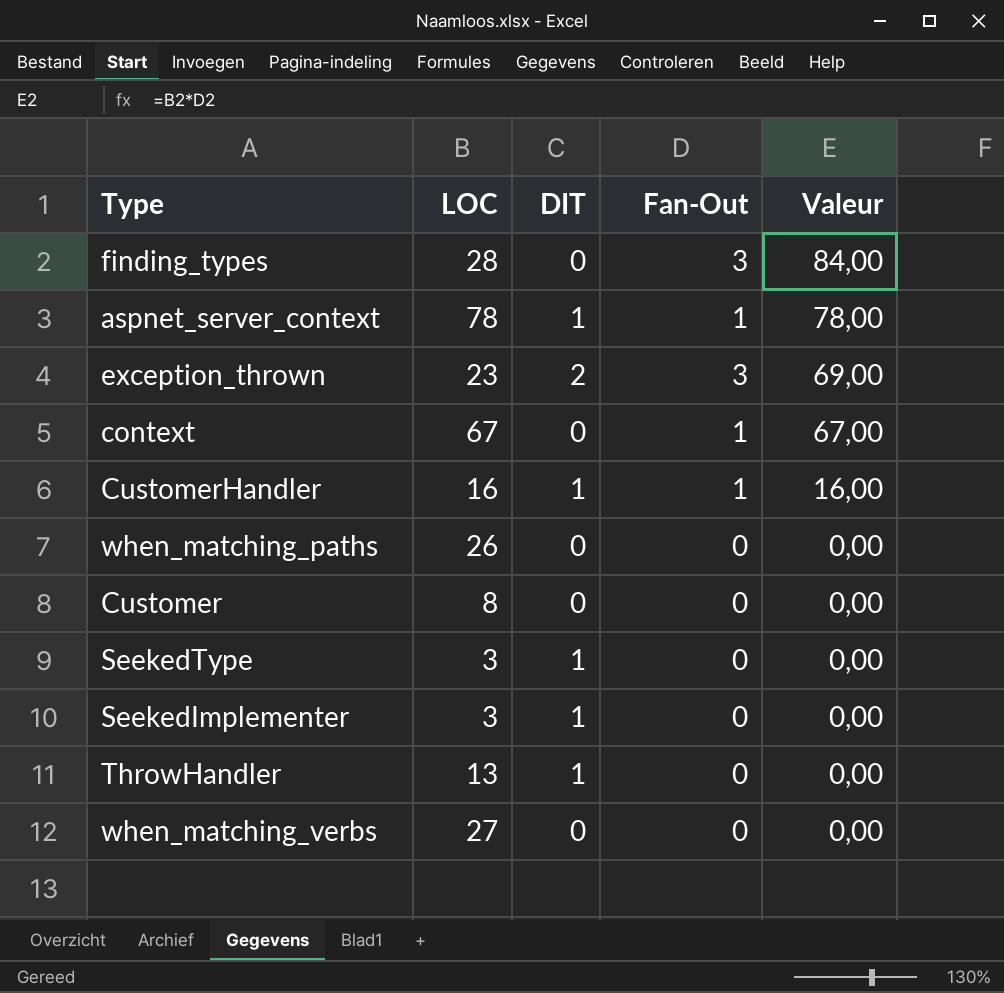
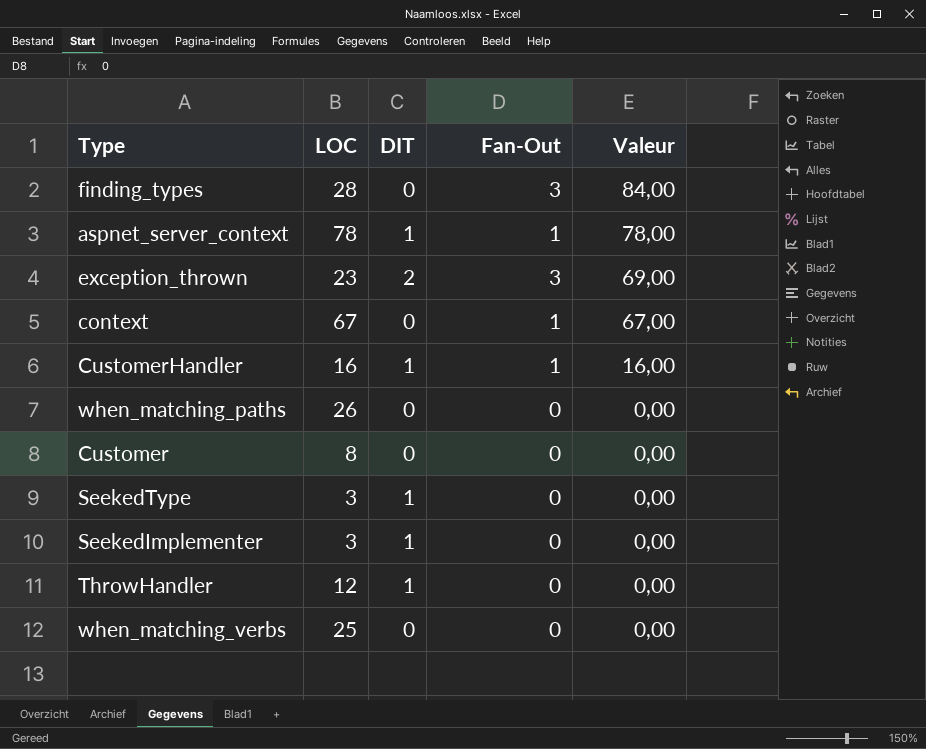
ThrowHandler | LOC: 13 -> 12
when_matching_verbs | LOC: 27 -> 25

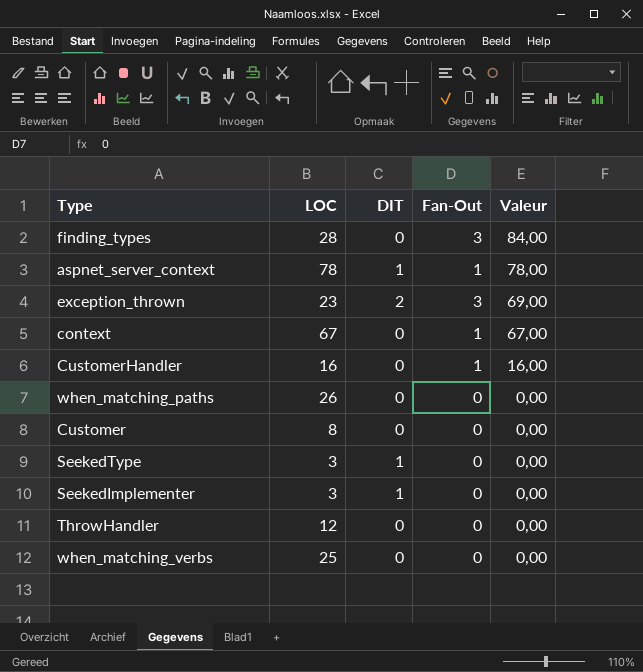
CustomerHandler | DIT: 1 -> 0
ThrowHandler | DIT: 1 -> 0

